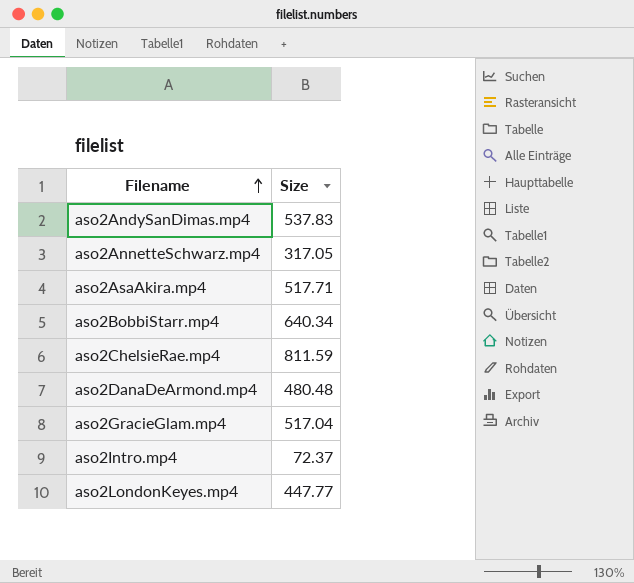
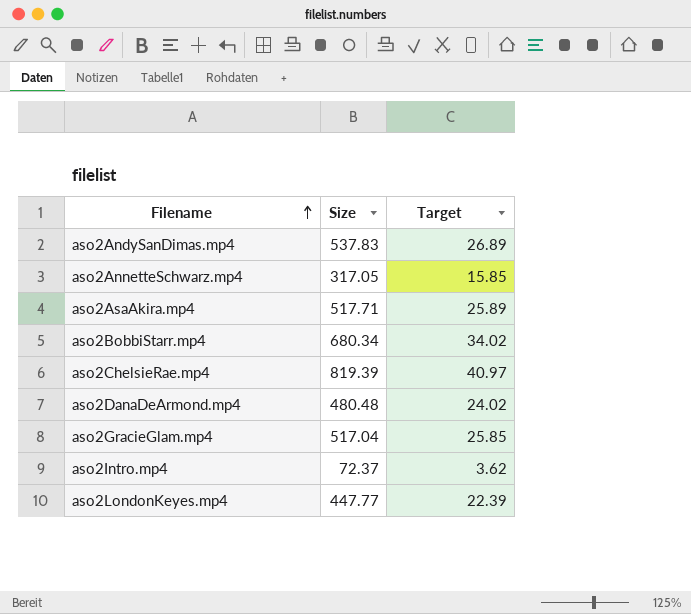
column Target | formula: none -> [Size] * 0.05
aso2BobbiStarr.mp4 | Size: 640.34 -> 680.34
aso2ChelsieRae.mp4 | Size: 811.59 -> 819.39

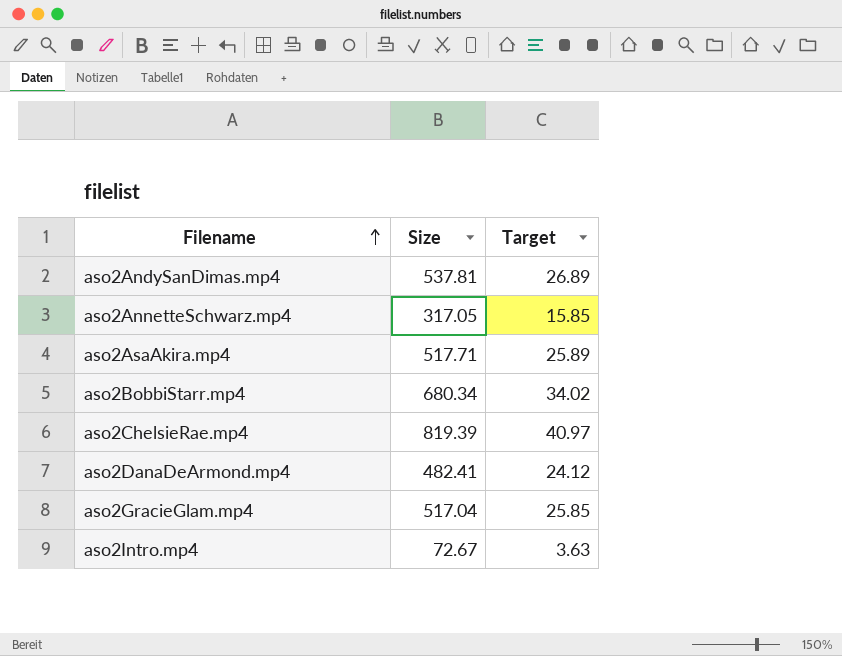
row aso2LondonKeyes.mp4: 447.77 | 22.39 -> none
aso2AndySanDimas.mp4 | Size: 537.83 -> 537.81
aso2DanaDeArmond.mp4 | Size: 480.48 -> 482.41
aso2DanaDeArmond.mp4 | Target: 24.02 -> 24.12
aso2Intro.mp4 | Size: 72.37 -> 72.67
aso2Intro.mp4 | Target: 3.62 -> 3.63

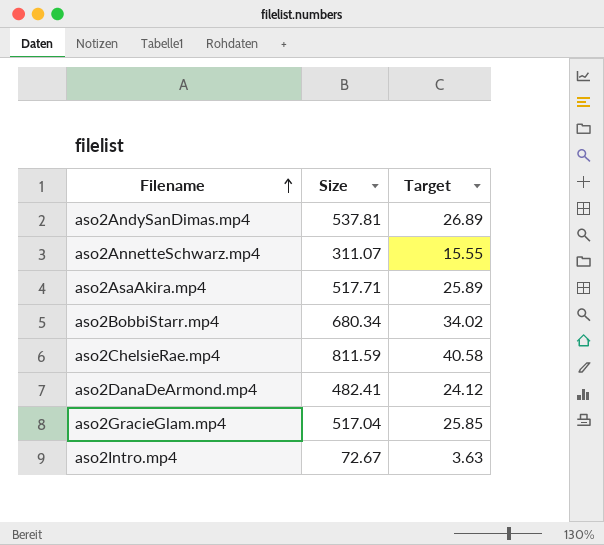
aso2AnnetteSchwarz.mp4 | Size: 317.05 -> 311.07
aso2AnnetteSchwarz.mp4 | Target: 15.85 -> 15.55
aso2ChelsieRae.mp4 | Size: 819.39 -> 811.59
aso2ChelsieRae.mp4 | Target: 40.97 -> 40.58

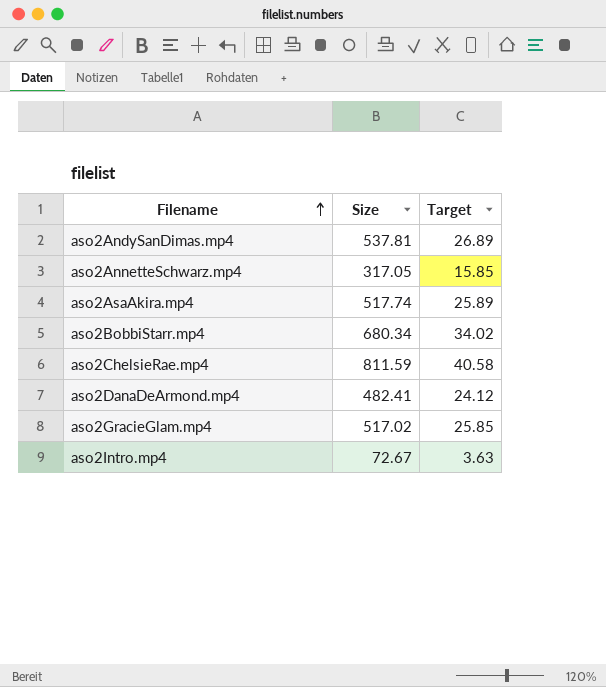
aso2AnnetteSchwarz.mp4 | Size: 311.07 -> 317.05
aso2AnnetteSchwarz.mp4 | Target: 15.55 -> 15.85
aso2AsaAkira.mp4 | Size: 517.71 -> 517.74
aso2GracieGlam.mp4 | Size: 517.04 -> 517.02

